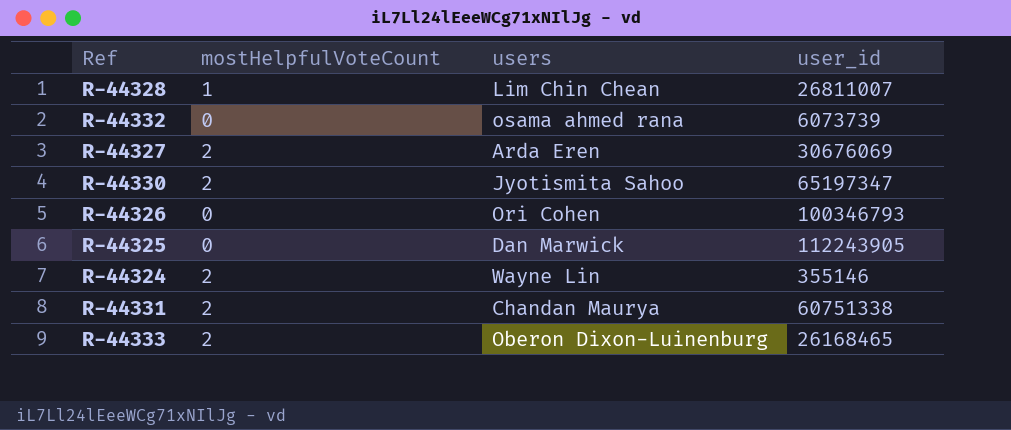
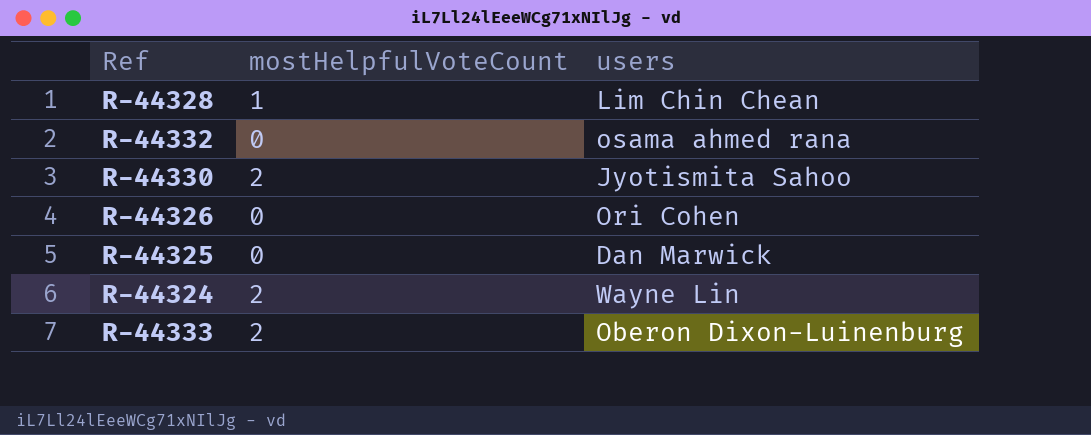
column user_id | position: 4 -> none
row R-44327: 2 | Arda Eren | 30676069 -> none
row R-44331: 2 | Chandan Maurya | 60751338 -> none

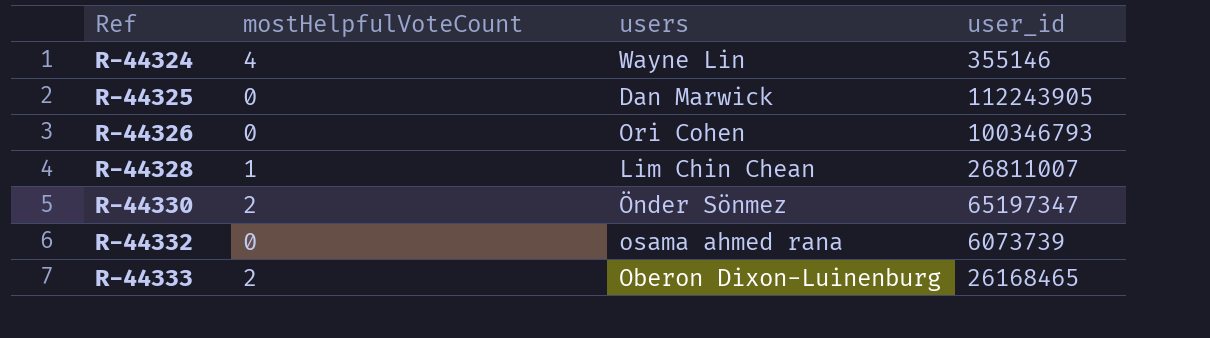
row order: none -> Ref ascending
column user_id | position: none -> 4
R-44324 | mostHelpfulVoteCount: 2 -> 4
R-44330 | users: Jyotismita Sahoo -> Önder Sönmez

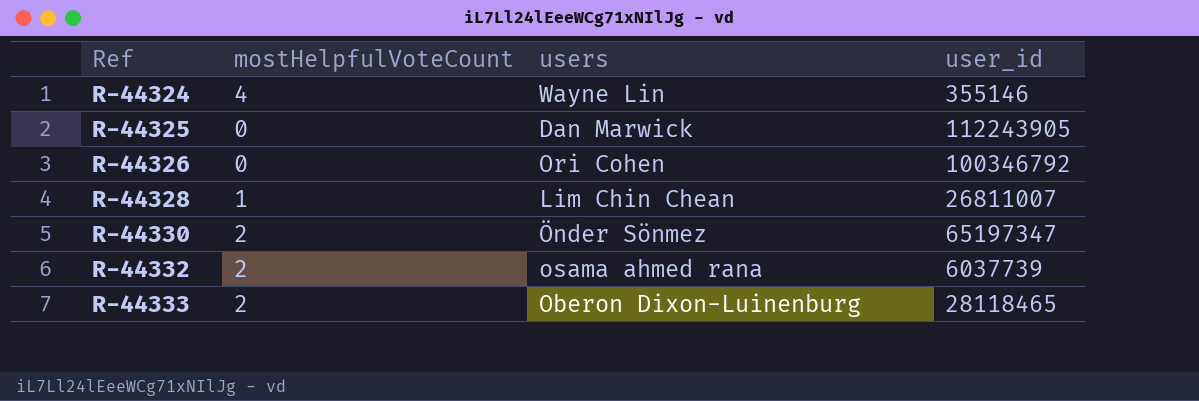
R-44326 | user_id: 100346793 -> 100346792
R-44332 | mostHelpfulVoteCount: 0 -> 2
R-44332 | user_id: 6073739 -> 6037739
R-44333 | user_id: 26168465 -> 28118465

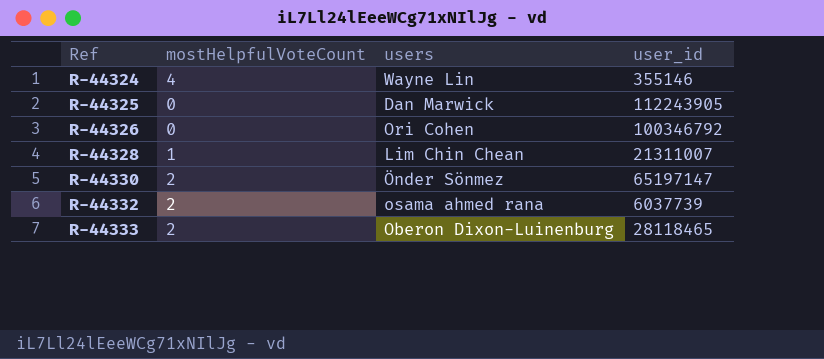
R-44328 | user_id: 26811007 -> 21311007
R-44330 | user_id: 65197347 -> 65197147

